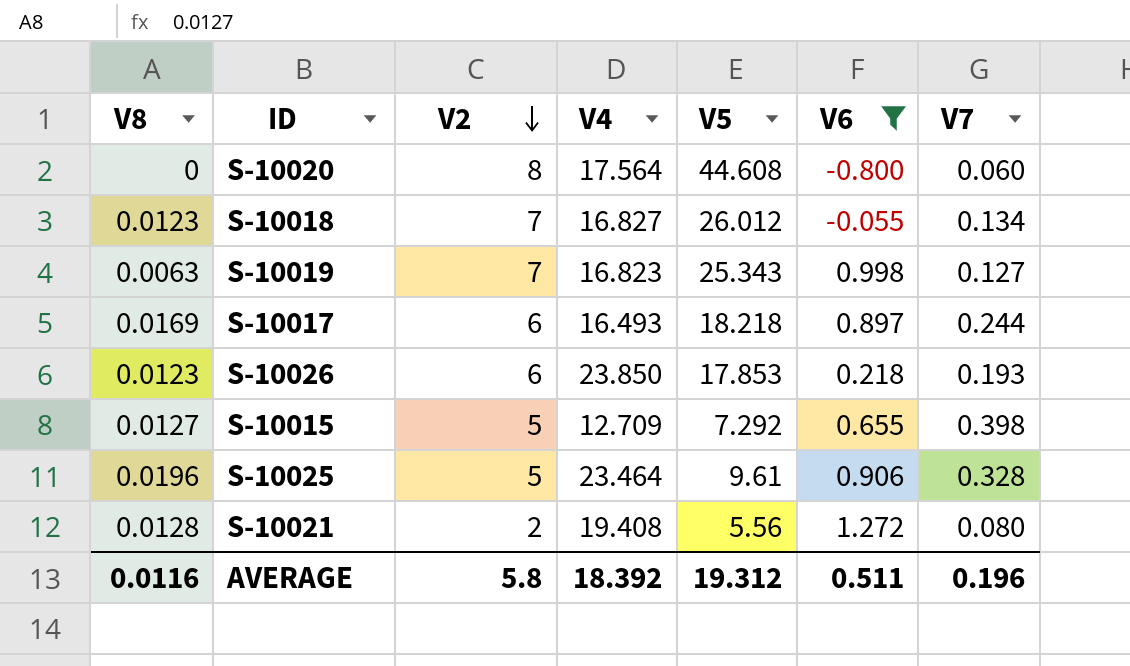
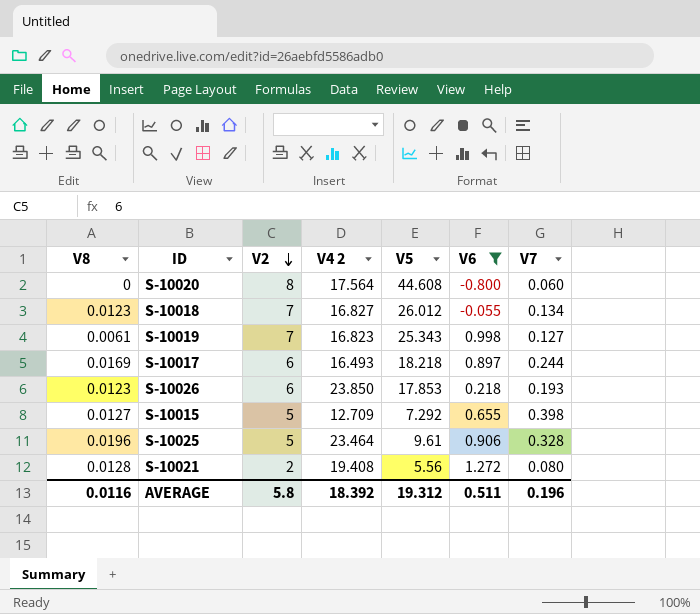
column name: V4 -> V4 2
S-10019 | V8: 0.0063 -> 0.0061

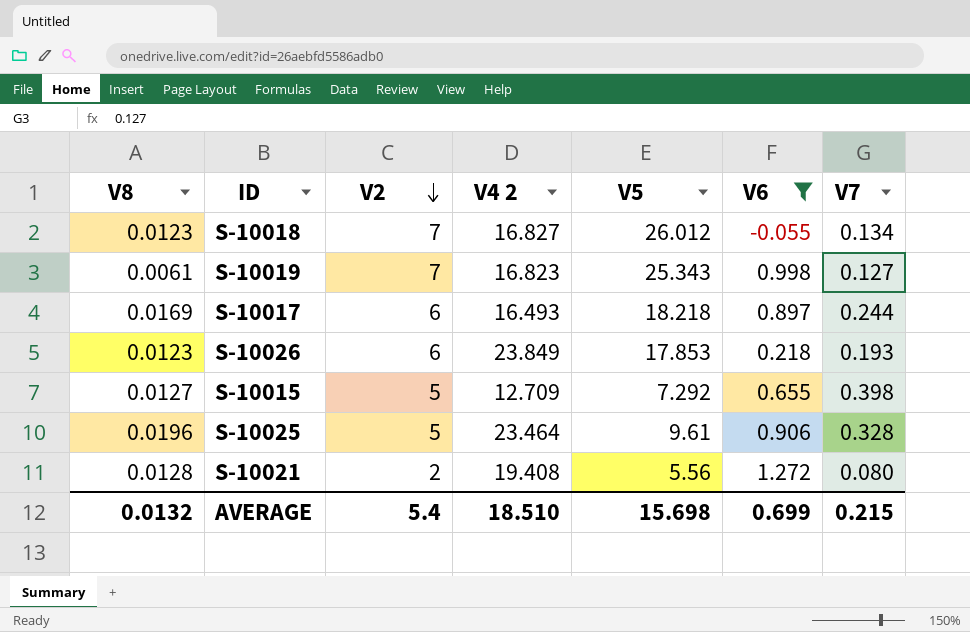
row S-10020: 0 | 8 | 17.564 | 44.608 | -0.800 | 0.060 -> none
S-10026 | V4 2: 23.850 -> 23.849
AVERAGE | V8: 0.0116 -> 0.0132
AVERAGE | V2: 5.8 -> 5.4
AVERAGE | V4 2: 18.392 -> 18.510
AVERAGE | V5: 19.312 -> 15.698
AVERAGE | V6: 0.511 -> 0.699
AVERAGE | V7: 0.196 -> 0.215

